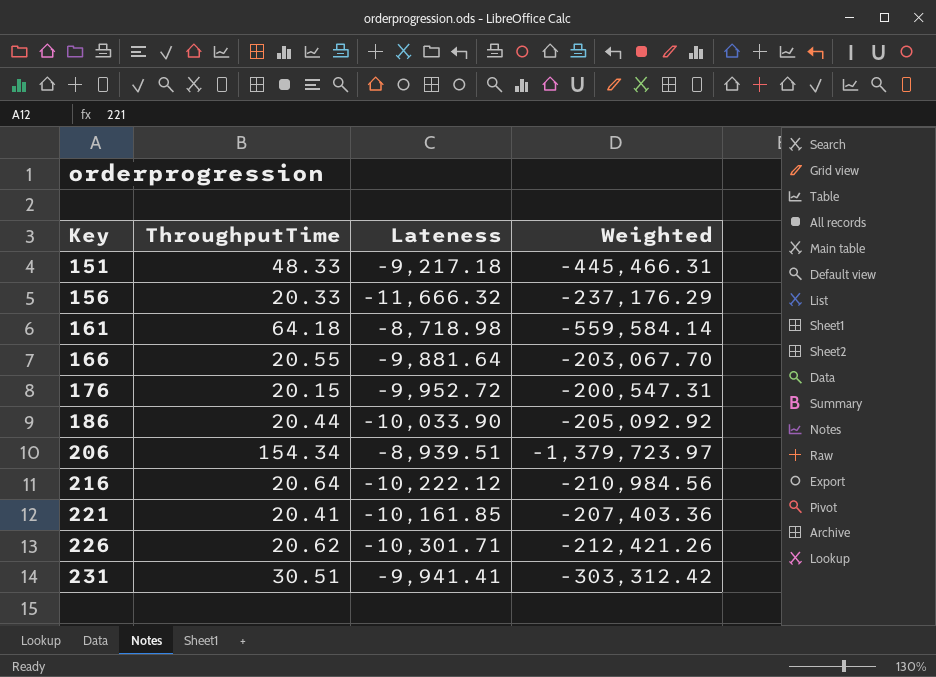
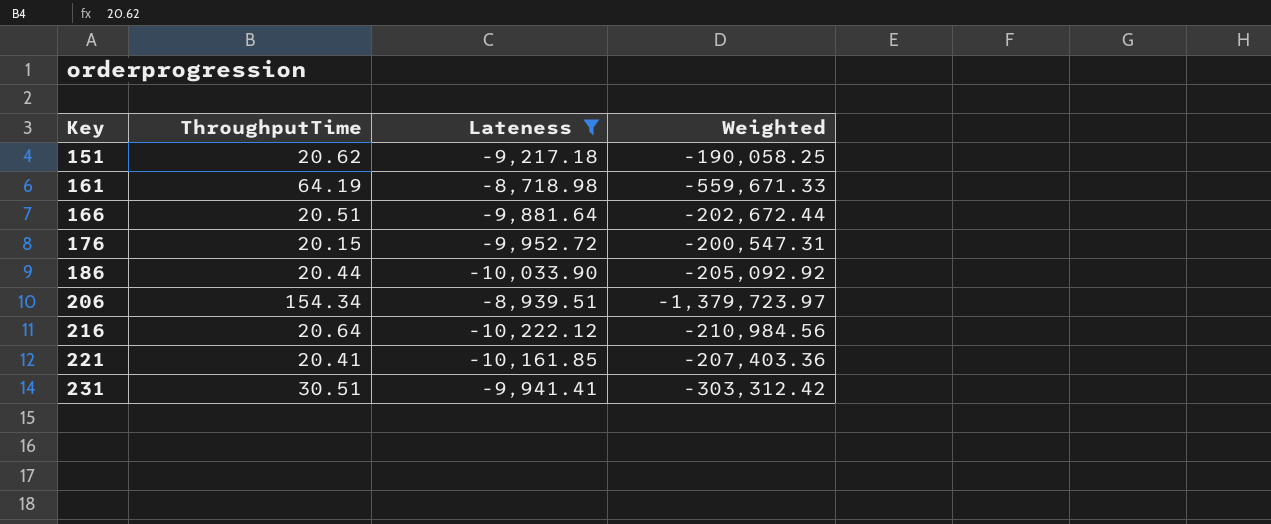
filter: none -> Lateness >= -10,222.12
151 | ThroughputTime: 48.33 -> 20.62
151 | Weighted: -445,466.31 -> -190,058.25
161 | ThroughputTime: 64.18 -> 64.19
161 | Weighted: -559,584.14 -> -559,671.33
166 | ThroughputTime: 20.55 -> 20.51
166 | Weighted: -203,067.70 -> -202,672.44

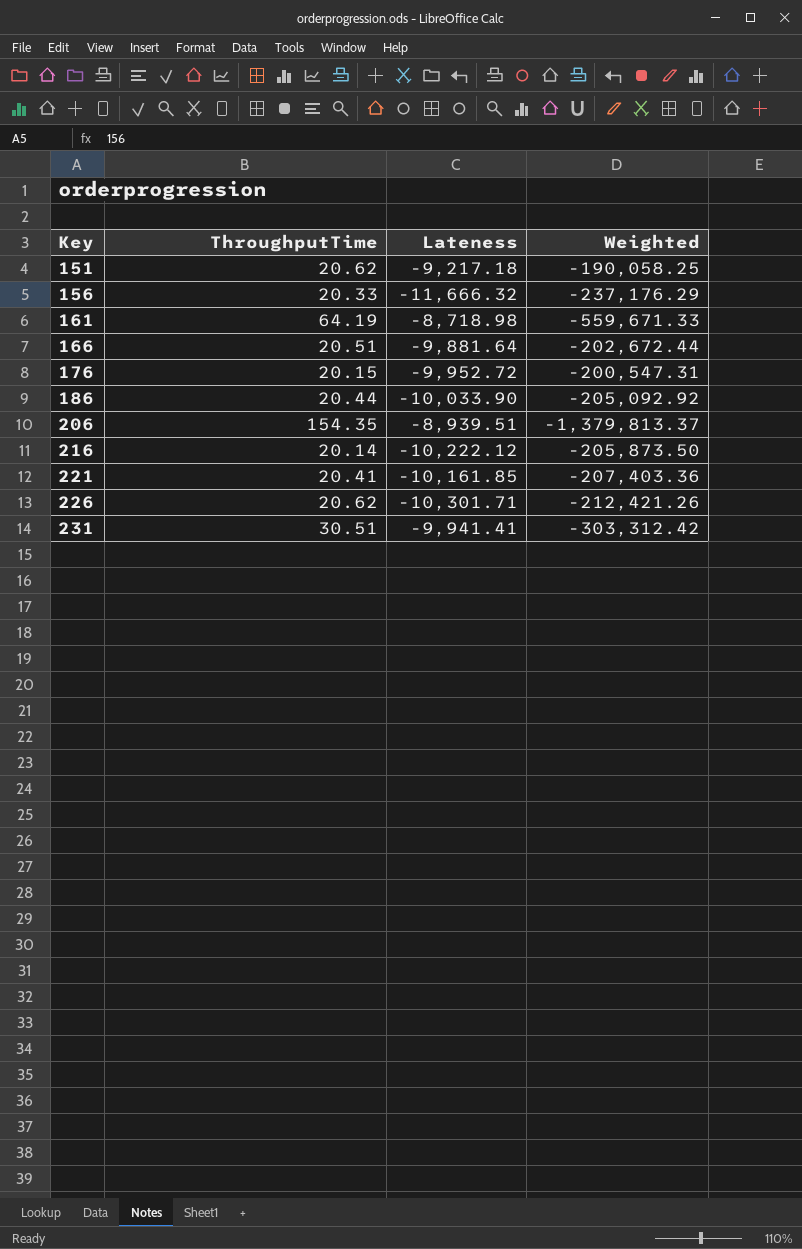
filter: Lateness >= -10,222.12 -> none
206 | ThroughputTime: 154.34 -> 154.35
206 | Weighted: -1,379,723.97 -> -1,379,813.37
216 | ThroughputTime: 20.64 -> 20.14
216 | Weighted: -210,984.56 -> -205,873.50

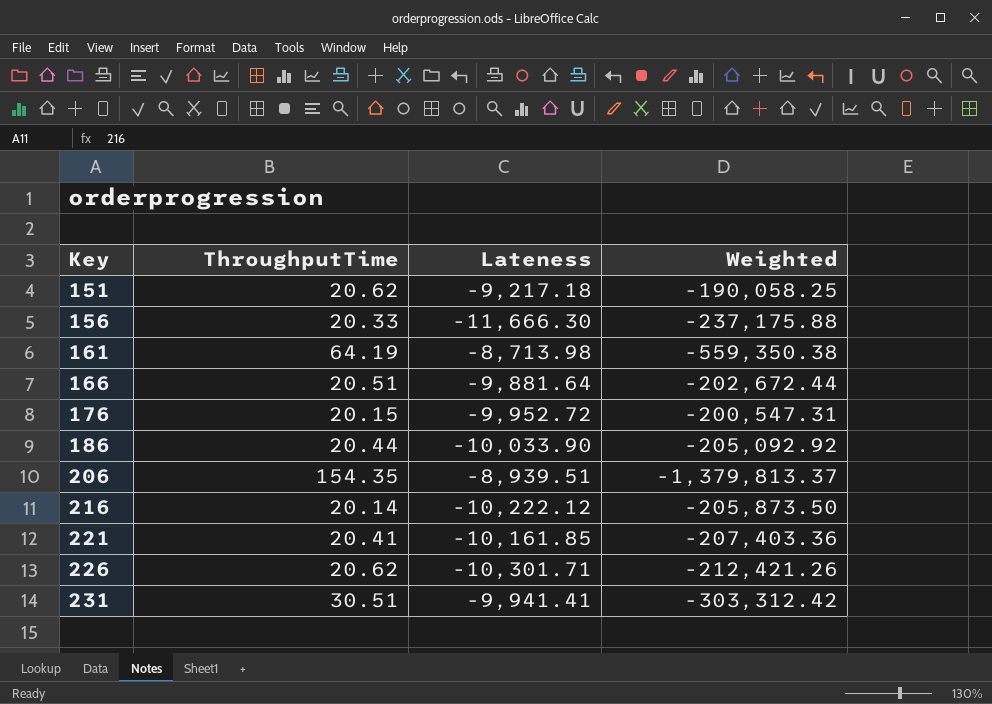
156 | Lateness: -11,666.32 -> -11,666.30
156 | Weighted: -237,176.29 -> -237,175.88
161 | Lateness: -8,718.98 -> -8,713.98
161 | Weighted: -559,671.33 -> -559,350.38

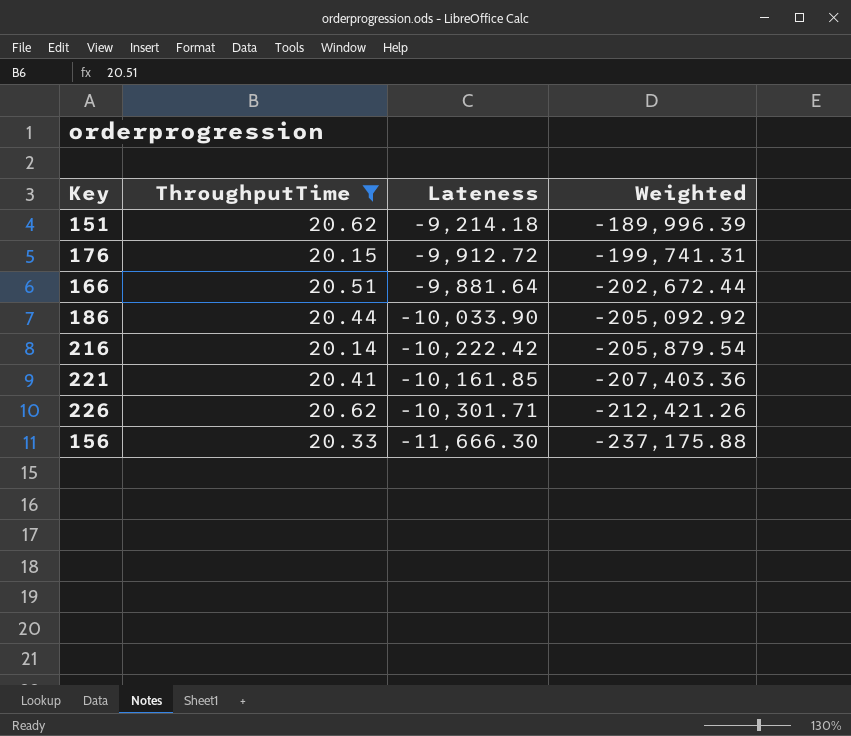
filter: none -> ThroughputTime <= 20.62
row order: Key ascending -> Weighted descending
151 | Lateness: -9,217.18 -> -9,214.18
151 | Weighted: -190,058.25 -> -189,996.39
176 | Lateness: -9,952.72 -> -9,912.72
176 | Weighted: -200,547.31 -> -199,741.31
216 | Lateness: -10,222.12 -> -10,222.42
216 | Weighted: -205,873.50 -> -205,879.54

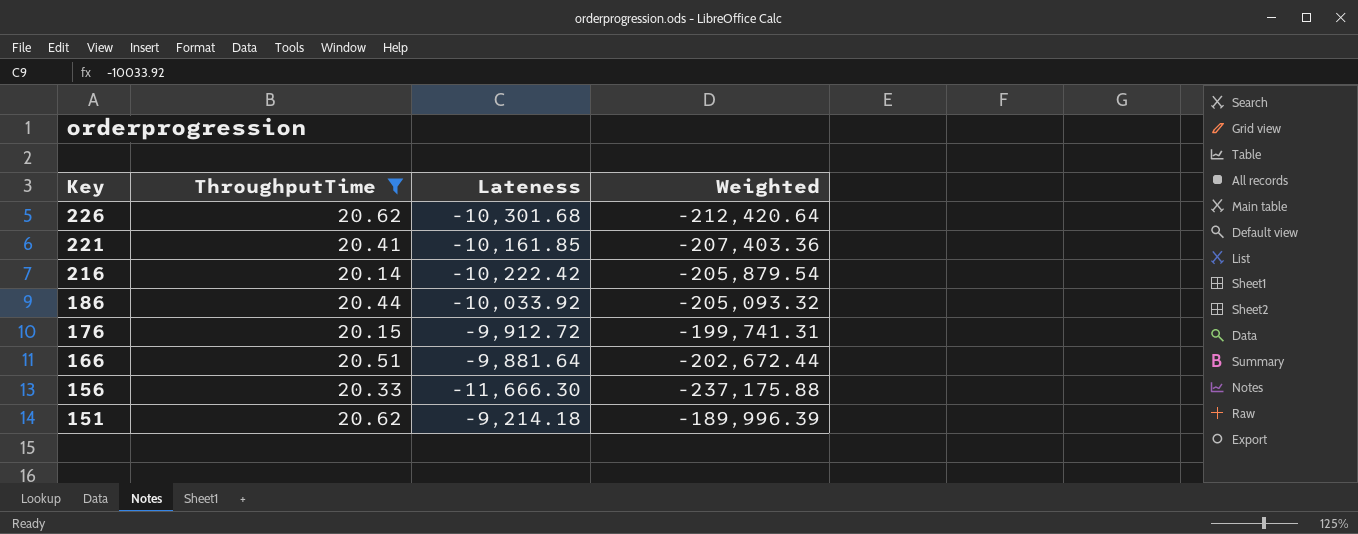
row order: Weighted descending -> Key descending
226 | Lateness: -10,301.71 -> -10,301.68
226 | Weighted: -212,421.26 -> -212,420.64
186 | Lateness: -10,033.90 -> -10,033.92
186 | Weighted: -205,092.92 -> -205,093.32

